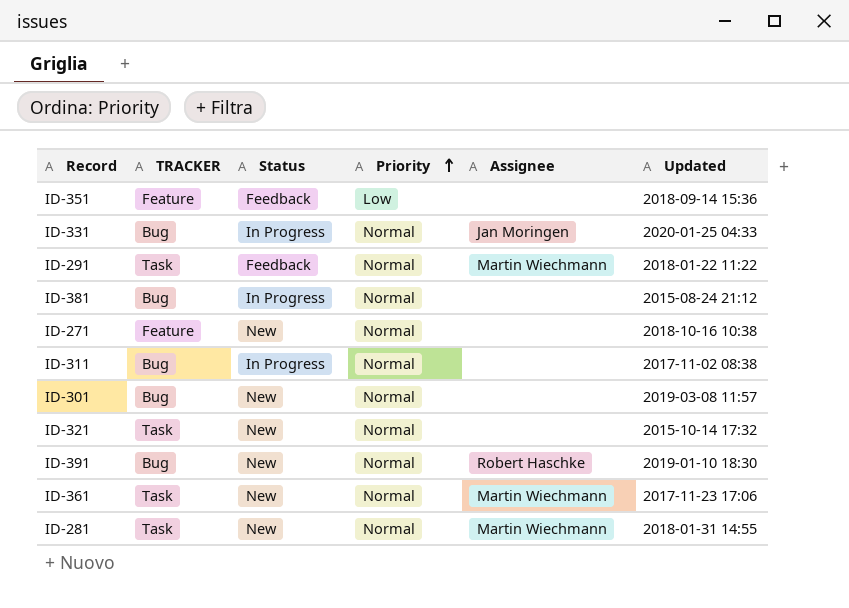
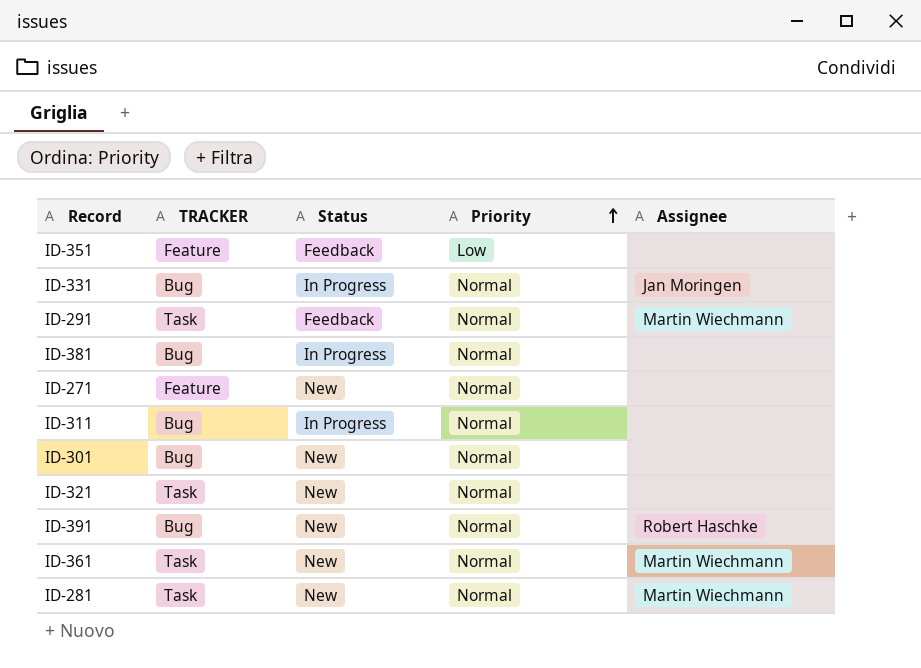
column Updated | position: 6 -> none

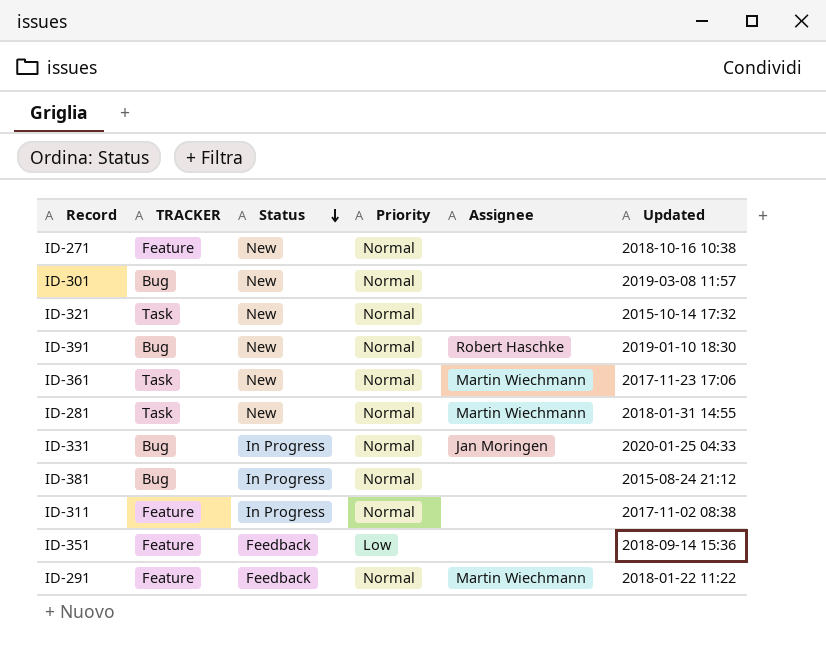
row order: Priority ascending -> Status descending
column Updated | position: none -> 6
ID-311 | TRACKER: Bug -> Feature
ID-291 | TRACKER: Task -> Feature

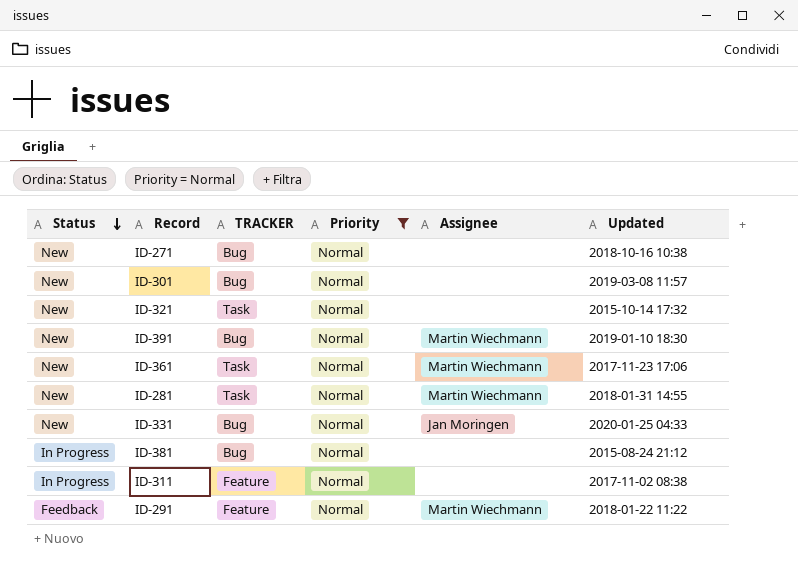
filter: none -> Priority = Normal
column Status | position: 3 -> 1
ID-271 | TRACKER: Feature -> Bug
ID-391 | Assignee: Robert Haschke -> Martin Wiechmann
ID-331 | Status: In Progress -> New

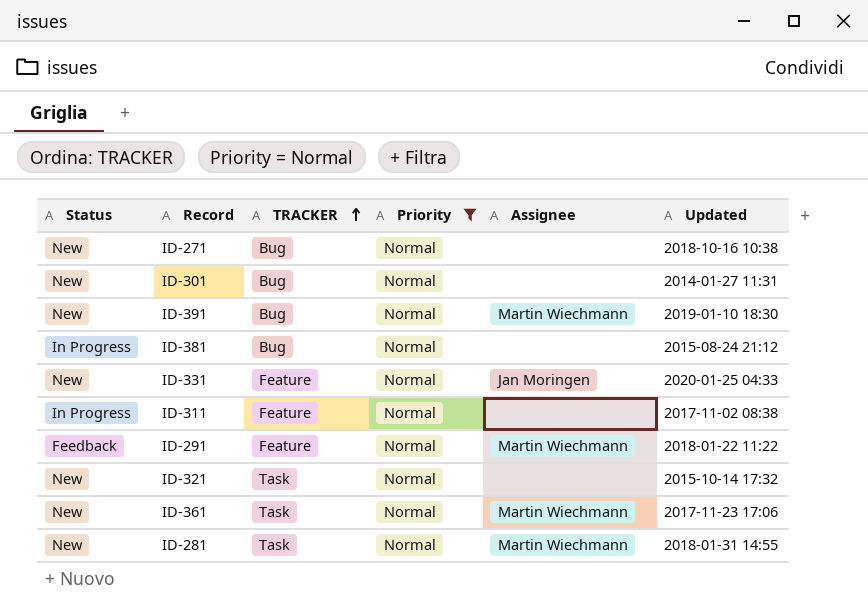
row order: Status descending -> TRACKER ascending
ID-301 | Updated: 2019-03-08 11:57 -> 2014-01-27 11:31
ID-331 | TRACKER: Bug -> Feature

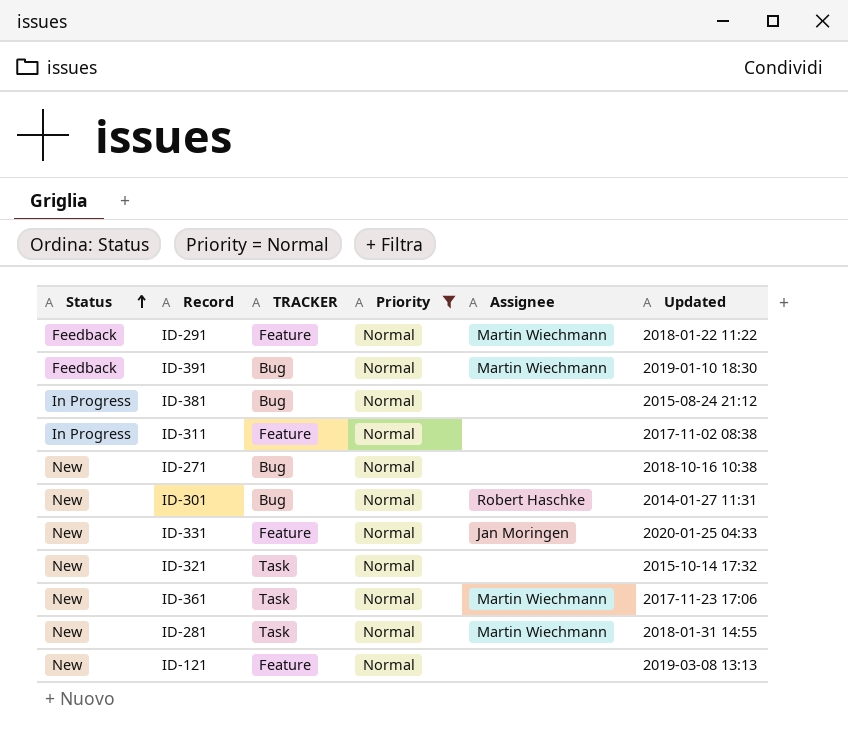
row order: TRACKER ascending -> Status ascending
ID-391 | Status: New -> Feedback
ID-301 | Assignee: none -> Robert Haschke
row ID-121: none -> New | Feature | Normal | none | 2019-03-08 13:13

